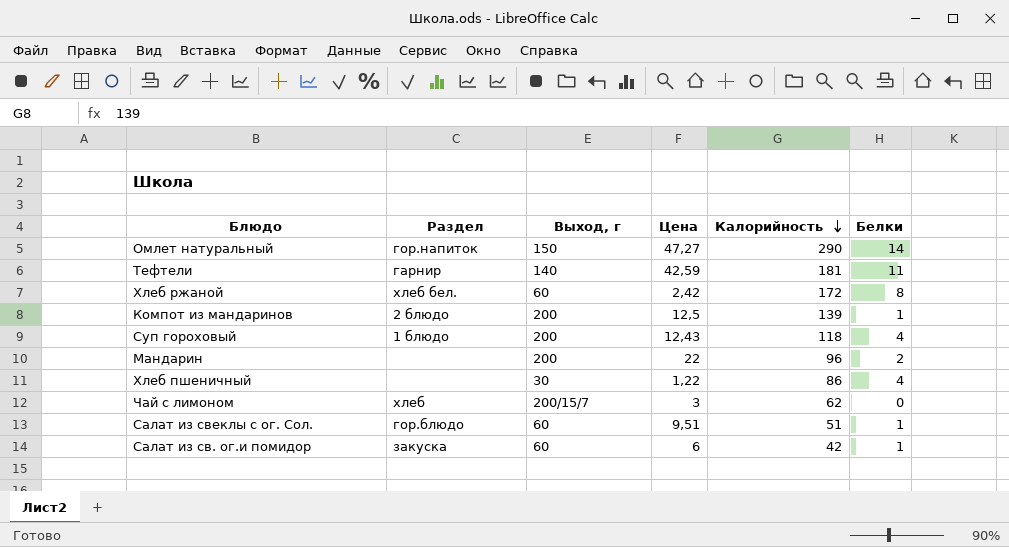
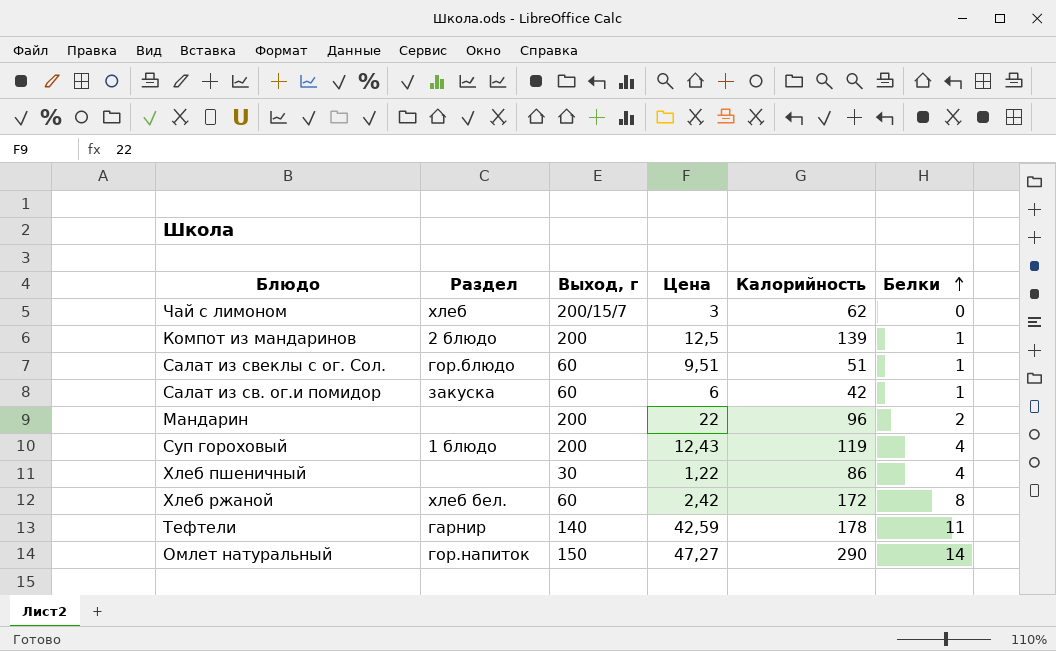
row order: Калорийность descending -> Белки ascending
Суп гороховый | Калорийность: 118 -> 119
Тефтели | Калорийность: 181 -> 178

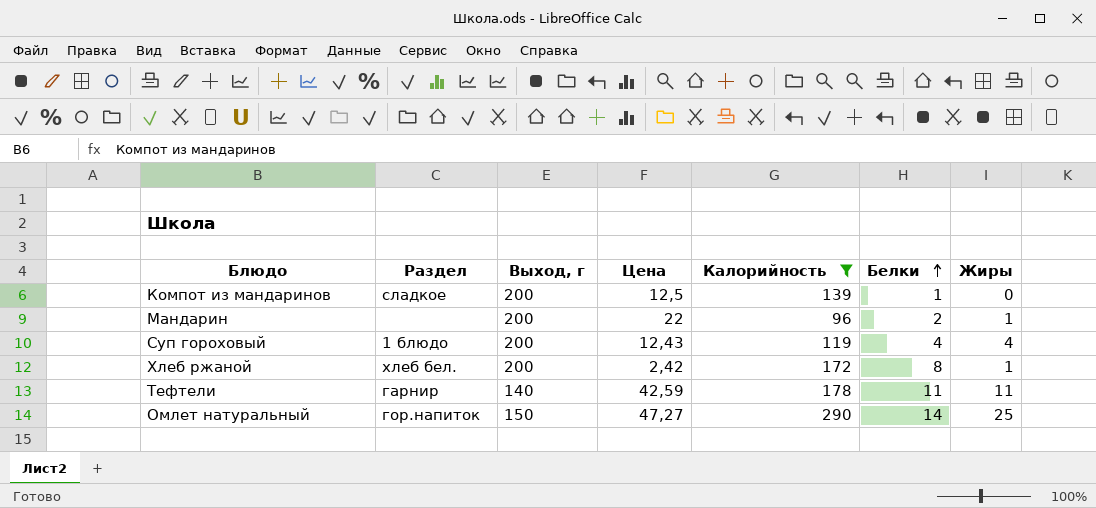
filter: none -> Калорийность >= 96
column Жиры | position: none -> 7
Компот из мандаринов | Раздел: 2 блюдо -> сладкое
Хлеб ржаной | Выход, г: 60 -> 200

